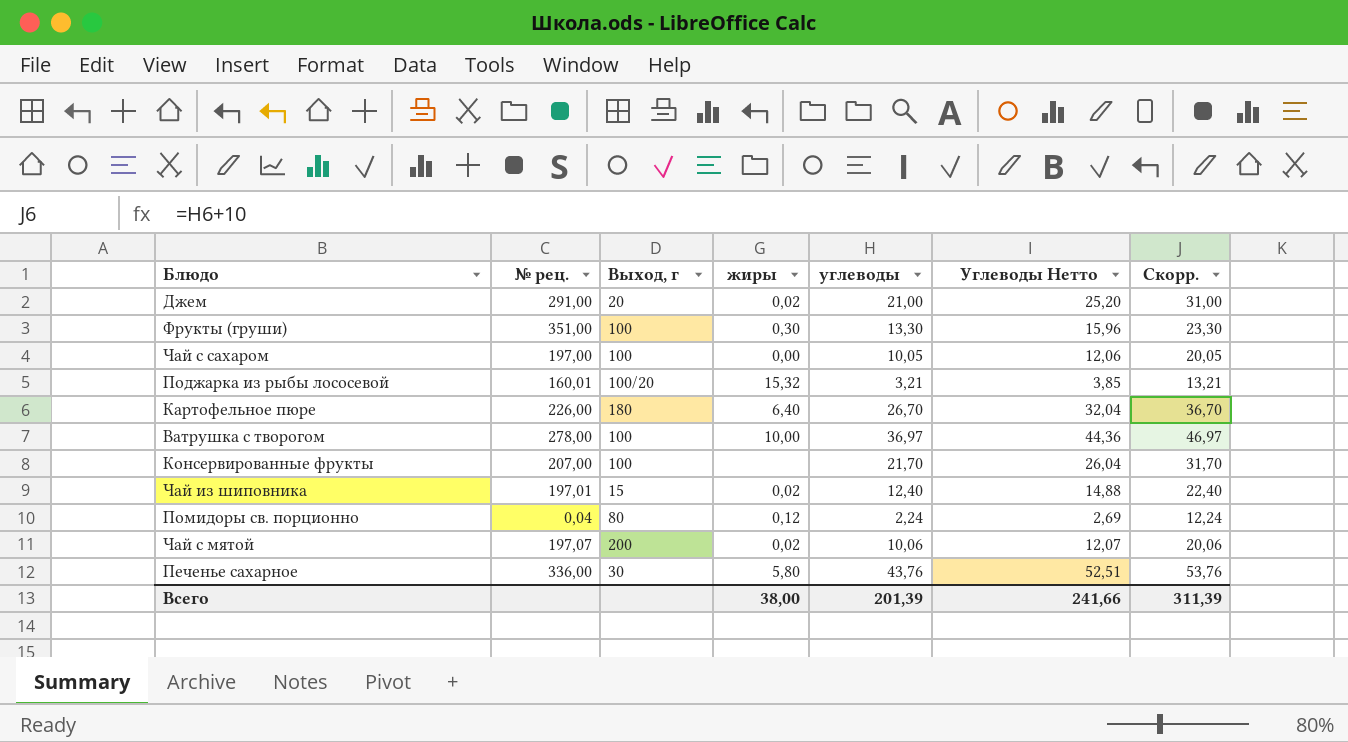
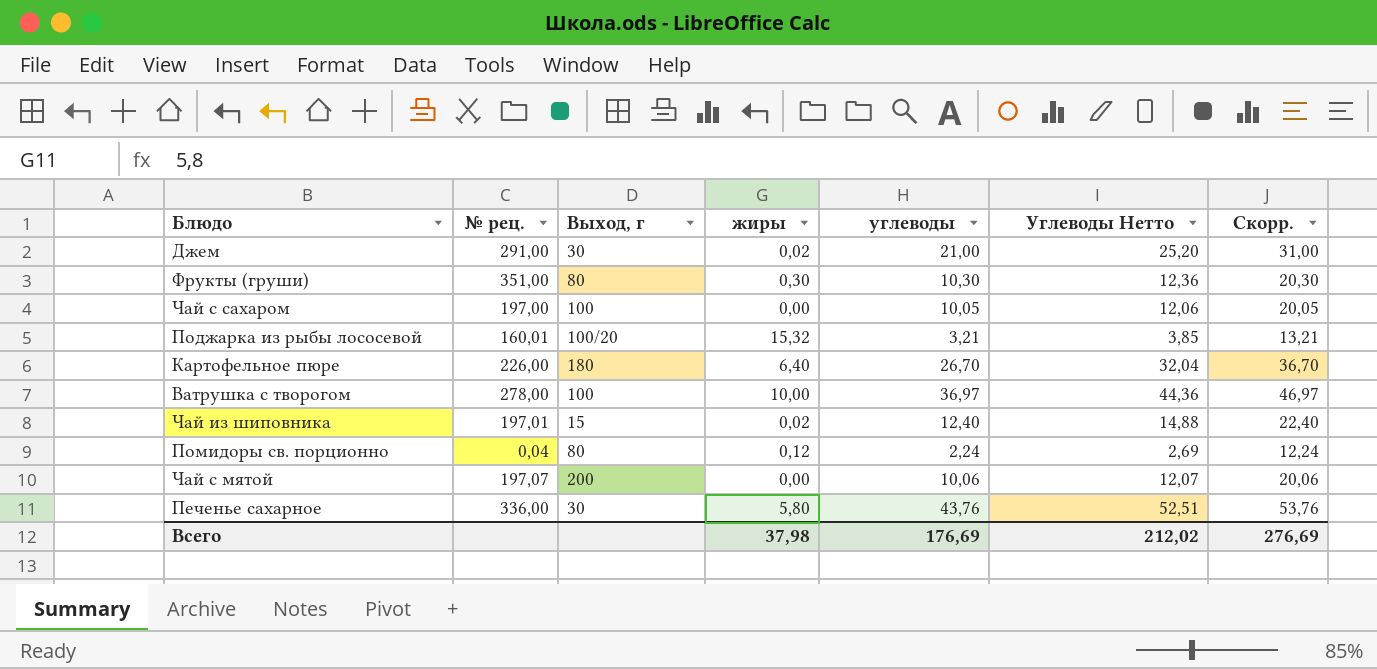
row Консервированные фрукты: 207,00 | 100 | none | 21,70 | 26,04 | 31,70 -> none
Джем | Выход, г: 20 -> 30
Фрукты (груши) | Выход, г: 100 -> 80
Фрукты (груши) | углеводы: 13,30 -> 10,30
Фрукты (груши) | Углеводы Нетто: 15,96 -> 12,36
Фрукты (груши) | Скорр.: 23,30 -> 20,30
Чай с мятой | жиры: 0,02 -> 0,00
Всего | жиры: 38,00 -> 37,98
Всего | углеводы: 201,39 -> 176,69
Всего | Углеводы Нетто: 241,66 -> 212,02
Всего | Скорр.: 311,39 -> 276,69

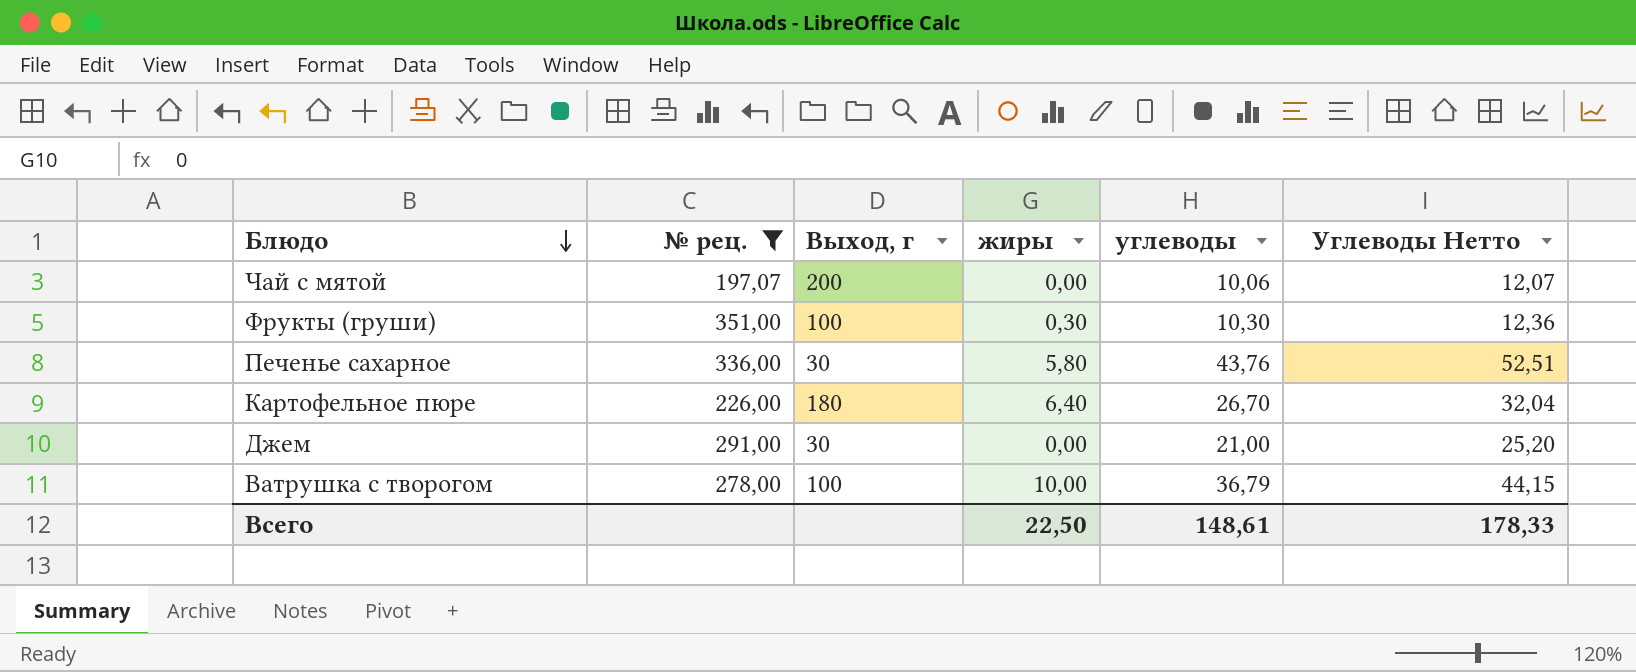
filter: none -> № рец. >= 197,07
row order: none -> Блюдо descending
column Скорр. | formula: [углеводы] + 10 -> none
Фрукты (груши) | Выход, г: 80 -> 100
Джем | жиры: 0,02 -> 0,00
Ватрушка с творогом | углеводы: 36,97 -> 36,79
Ватрушка с творогом | Углеводы Нетто: 44,36 -> 44,15
Всего | жиры: 37,98 -> 22,50
Всего | углеводы: 176,69 -> 148,61
Всего | Углеводы Нетто: 212,02 -> 178,33

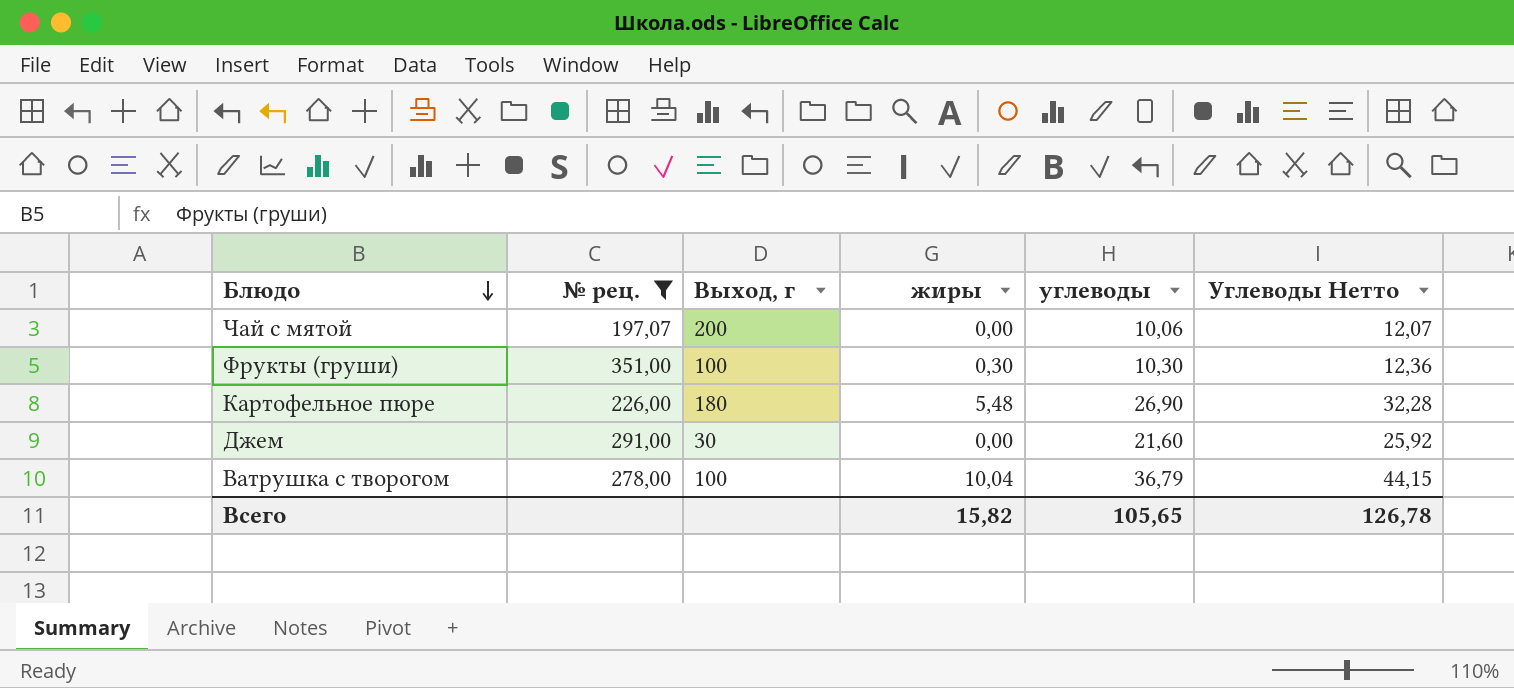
row Печенье сахарное: 336,00 | 30 | 5,80 | 43,76 | 52,51 -> none
Картофельное пюре | жиры: 6,40 -> 5,48
Картофельное пюре | углеводы: 26,70 -> 26,90
Картофельное пюре | Углеводы Нетто: 32,04 -> 32,28
Джем | углеводы: 21,00 -> 21,60
Джем | Углеводы Нетто: 25,20 -> 25,92
Ватрушка с творогом | жиры: 10,00 -> 10,04
Всего | жиры: 22,50 -> 15,82
Всего | углеводы: 148,61 -> 105,65
Всего | Углеводы Нетто: 178,33 -> 126,78

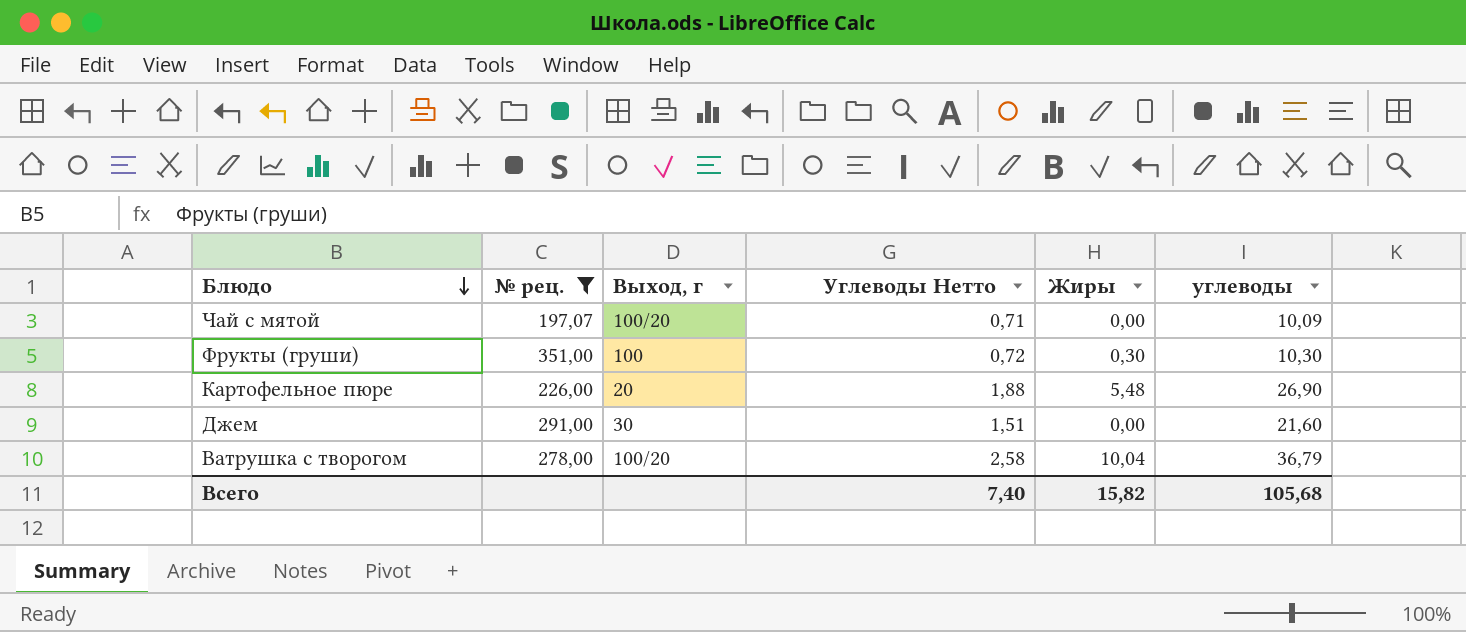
column Углеводы Нетто | formula: [углеводы] * 1,2 -> [углеводы] * 0,07
column Углеводы Нетто | position: 6 -> 4
column name: жиры -> Жиры
Чай с мятой | Выход, г: 200 -> 100/20
Чай с мятой | углеводы: 10,06 -> 10,09
Картофельное пюре | Выход, г: 180 -> 20
Ватрушка с творогом | Выход, г: 100 -> 100/20
Всего | Углеводы Нетто: 126,78 -> 7,40
Всего | углеводы: 105,65 -> 105,68

